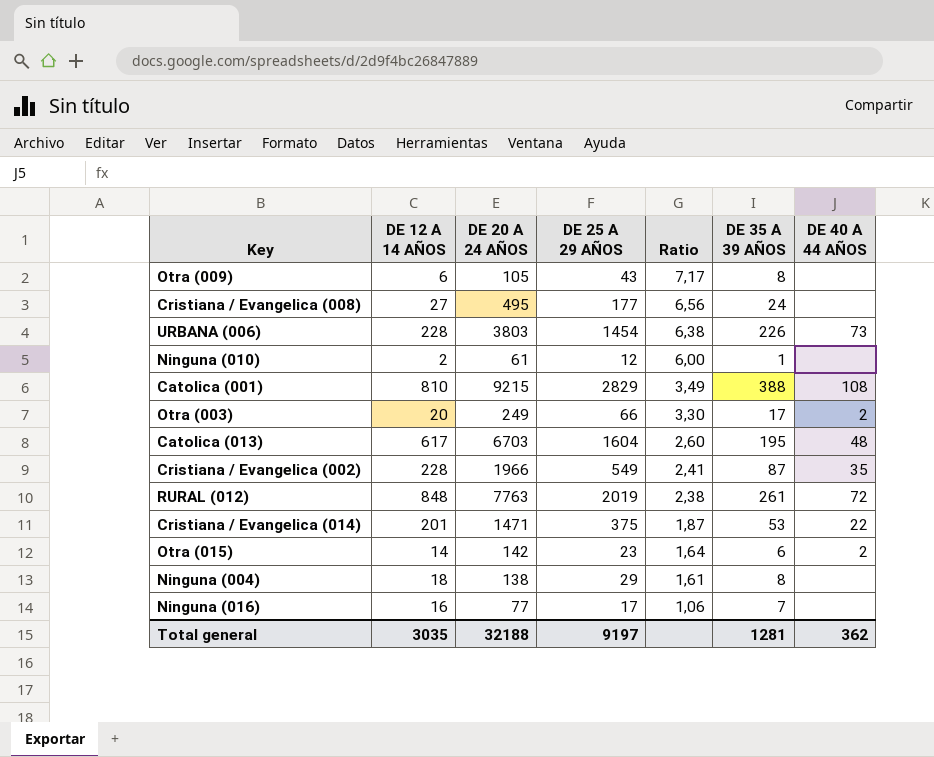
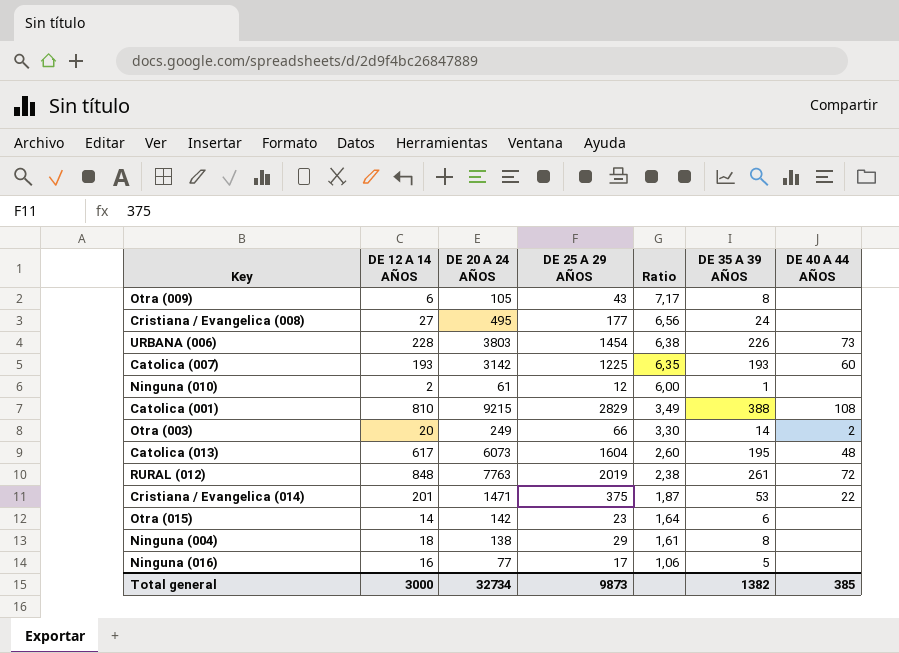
row Cristiana / Evangelica (002): 228 | 1966 | 549 | 2,41 | 87 | 35 -> none
row Catolica (007): none -> 193 | 3142 | 1225 | 6,35 | 193 | 60
Otra (003) | DE 35 A 39 AÑOS: 17 -> 14
Catolica (013) | DE 20 A 24 AÑOS: 6703 -> 6073
Otra (015) | DE 40 A 44 AÑOS: 2 -> none
Ninguna (016) | DE 35 A 39 AÑOS: 7 -> 5
Total general | DE 12 A 14 AÑOS: 3035 -> 3000
Total general | DE 20 A 24 AÑOS: 32188 -> 32734
Total general | DE 25 A 29 AÑOS: 9197 -> 9873
Total general | DE 35 A 39 AÑOS: 1281 -> 1382
Total general | DE 40 A 44 AÑOS: 362 -> 385

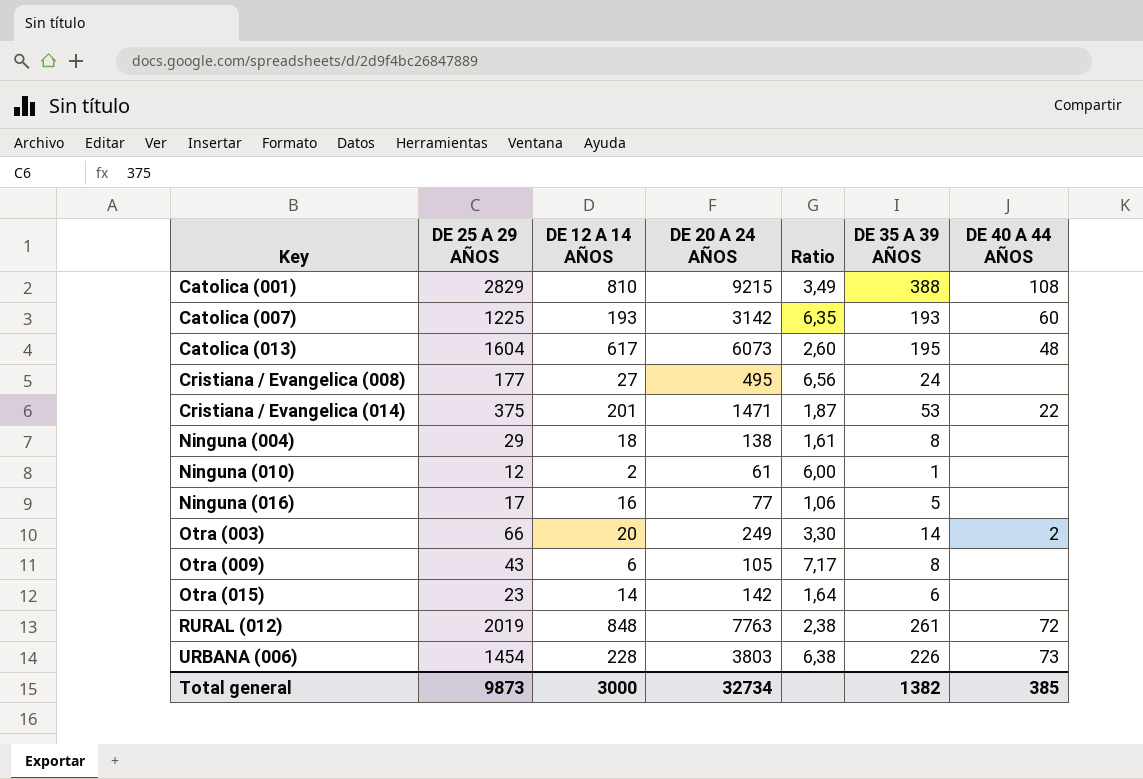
row order: Ratio descending -> Key ascending
column DE 25 A 29 AÑOS | position: 4 -> 2

